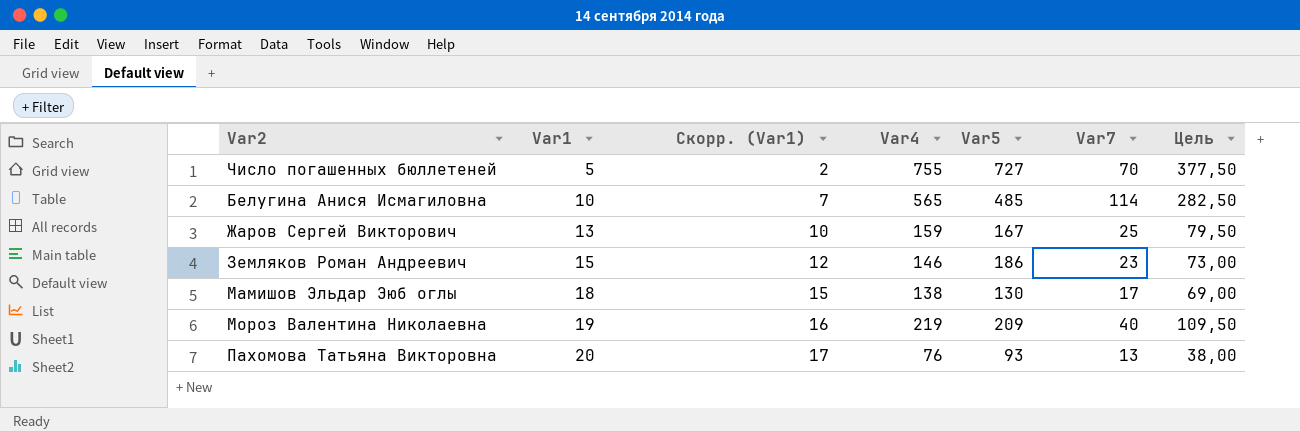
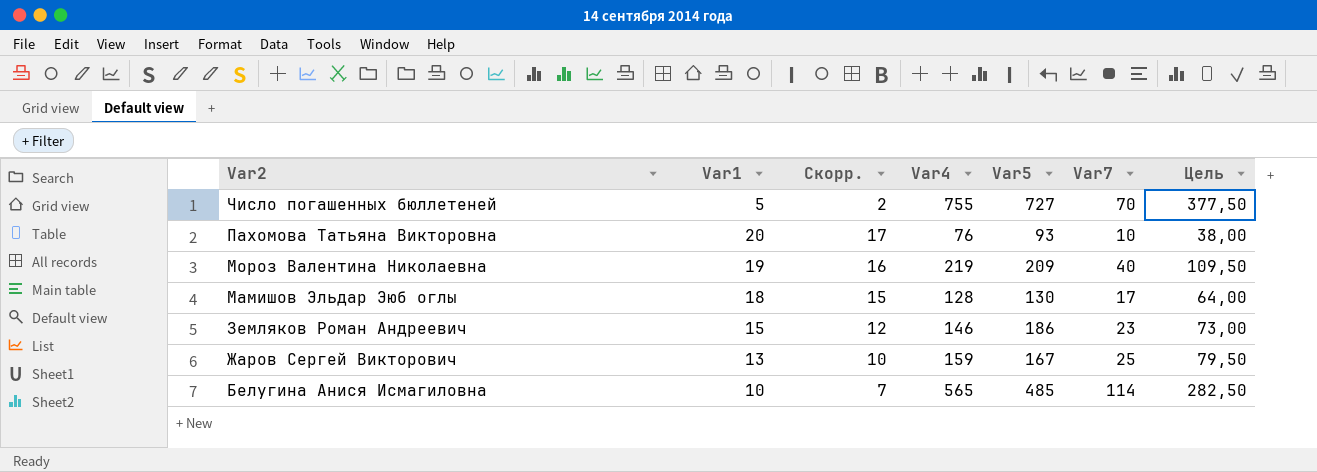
row order: Var1 ascending -> Var2 descending
column name: Скорр. (Var1) -> Скорр.
Пахомова Татьяна Викторовна | Var7: 13 -> 10
Мамишов Эльдар Эюб оглы | Var4: 138 -> 128
Мамишов Эльдар Эюб оглы | Цель: 69,00 -> 64,00

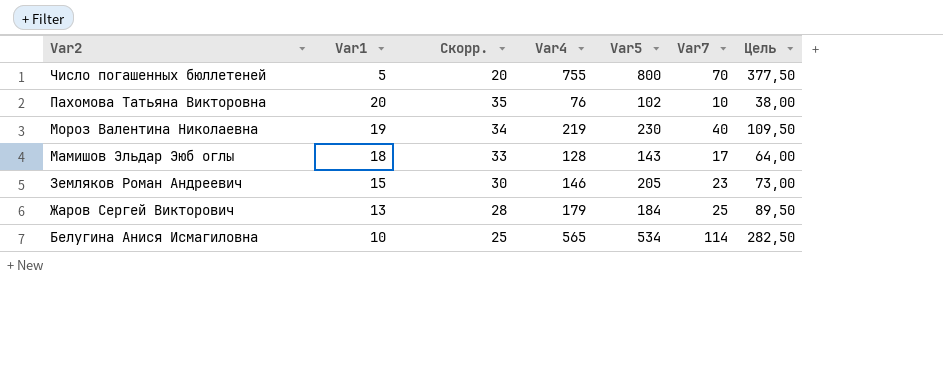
column Скорр. | formula: [Var1] - 3 -> [Var1] + 15
Число погашенных бюллетеней | Var5: 727 -> 800
Пахомова Татьяна Викторовна | Var5: 93 -> 102
Мороз Валентина Николаевна | Var5: 209 -> 230
Мамишов Эльдар Эюб оглы | Var5: 130 -> 143
Земляков Роман Андреевич | Var5: 186 -> 205
Жаров Сергей Викторович | Var4: 159 -> 179
Жаров Сергей Викторович | Var5: 167 -> 184
Жаров Сергей Викторович | Цель: 79,50 -> 89,50
Белугина Анися Исмагиловна | Var5: 485 -> 534

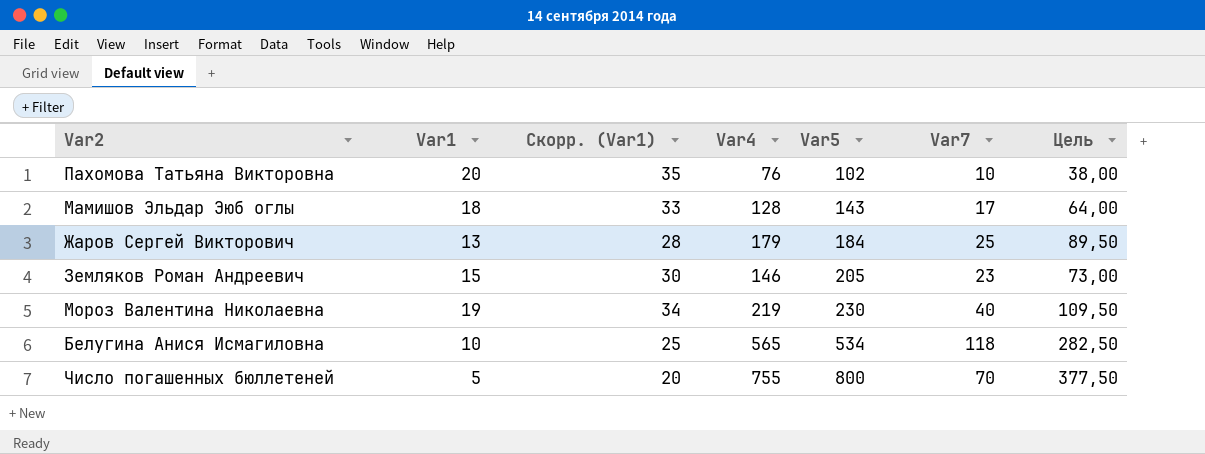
row order: Var2 descending -> Var5 ascending
column name: Скорр. -> Скорр. (Var1)
Белугина Анися Исмагиловна | Var7: 114 -> 118

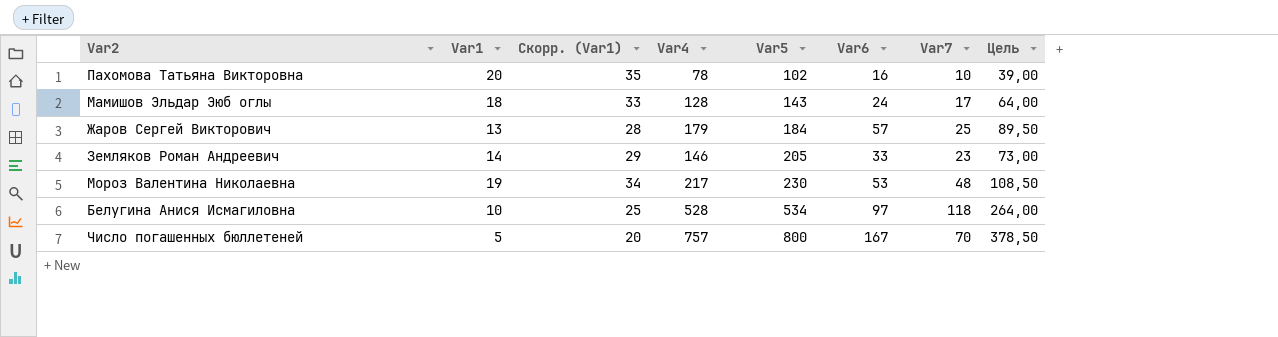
column Var6 | position: none -> 6
Пахомова Татьяна Викторовна | Var4: 76 -> 78
Пахомова Татьяна Викторовна | Цель: 38,00 -> 39,00
Земляков Роман Андреевич | Var1: 15 -> 14
Земляков Роман Андреевич | Скорр. (Var1): 30 -> 29
Мороз Валентина Николаевна | Var4: 219 -> 217
Мороз Валентина Николаевна | Var7: 40 -> 48
Мороз Валентина Николаевна | Цель: 109,50 -> 108,50
Белугина Анися Исмагиловна | Var4: 565 -> 528
Белугина Анися Исмагиловна | Цель: 282,50 -> 264,00
Число погашенных бюллетеней | Var4: 755 -> 757
Число погашенных бюллетеней | Цель: 377,50 -> 378,50

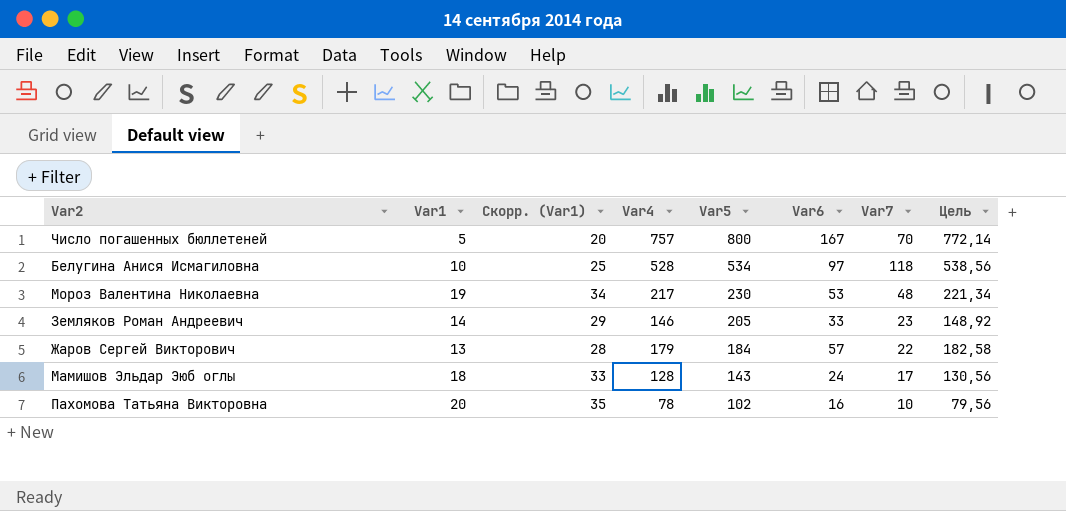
row order: Var5 ascending -> Var5 descending
column Цель | formula: [Var4] * 0,5 -> [Var4] * 1,02
Жаров Сергей Викторович | Var7: 25 -> 22

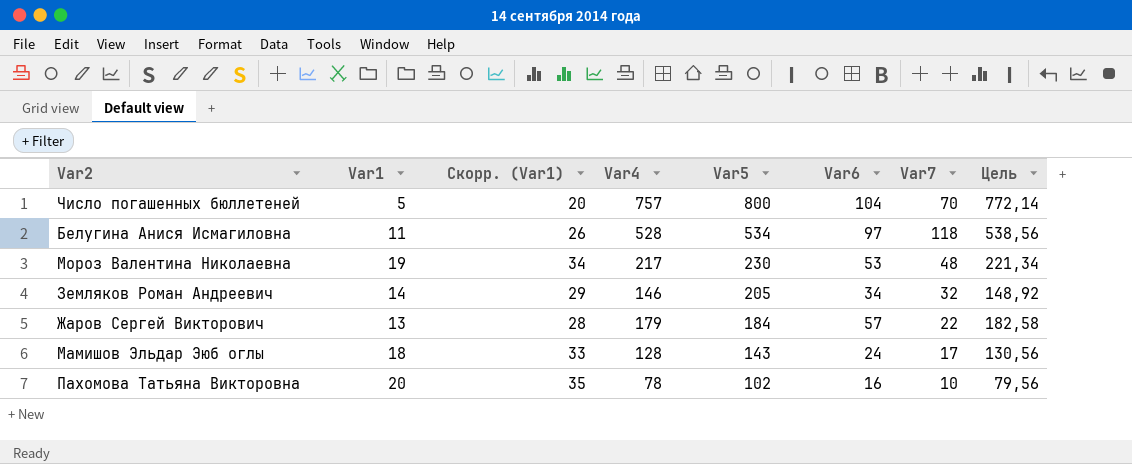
Число погашенных бюллетеней | Var6: 167 -> 104
Белугина Анися Исмагиловна | Var1: 10 -> 11
Белугина Анися Исмагиловна | Скорр. (Var1): 25 -> 26
Земляков Роман Андреевич | Var6: 33 -> 34
Земляков Роман Андреевич | Var7: 23 -> 32

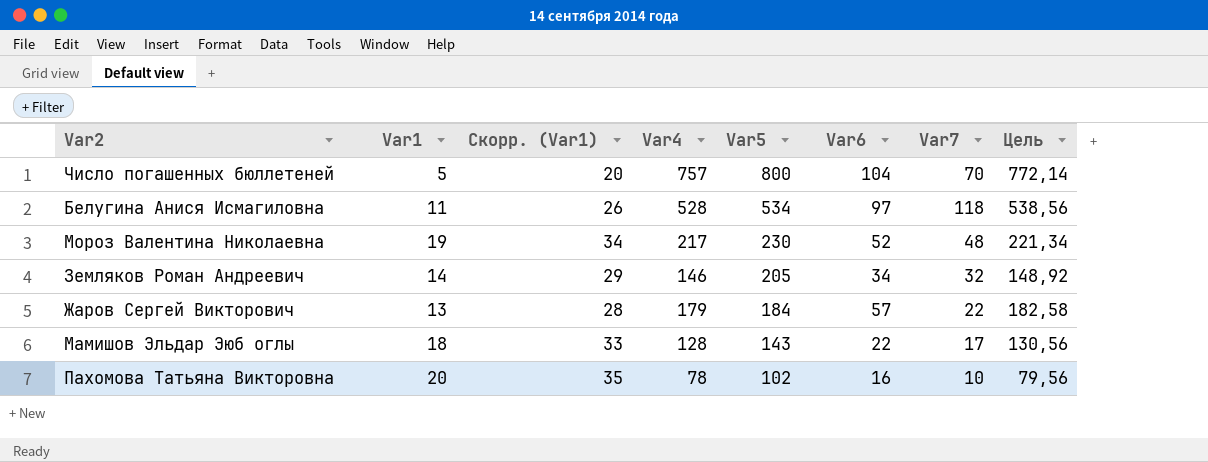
Мороз Валентина Николаевна | Var6: 53 -> 52
Мамишов Эльдар Эюб оглы | Var6: 24 -> 22

